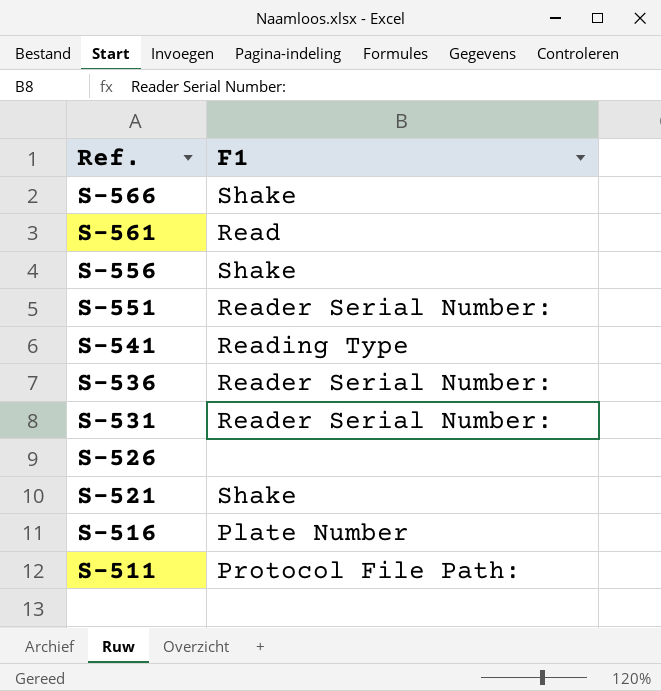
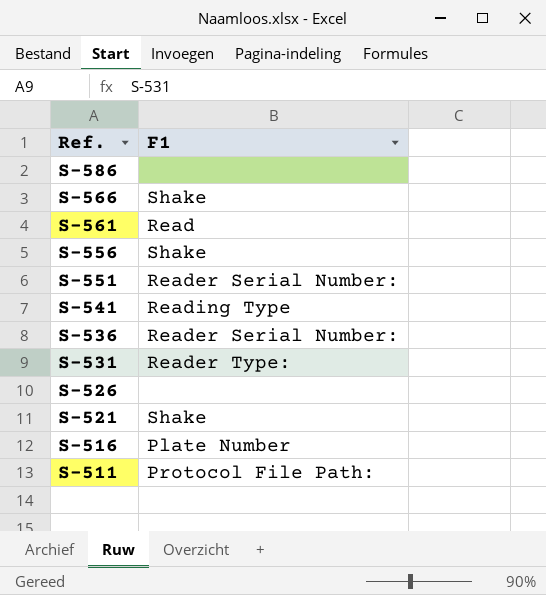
row S-586: none -> none
S-531 | F1: Reader Serial Number: -> Reader Type:

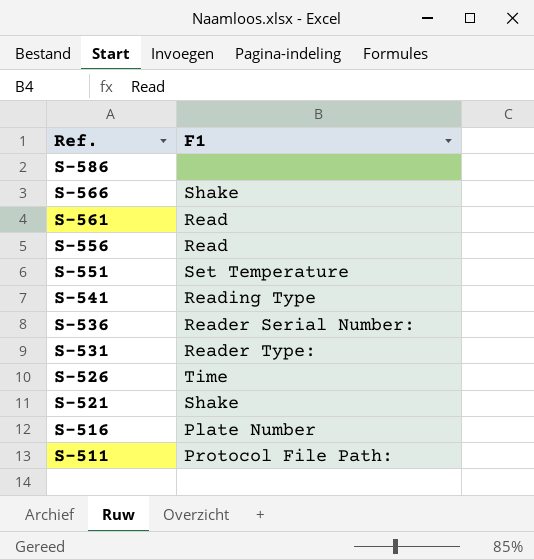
S-556 | F1: Shake -> Read
S-551 | F1: Reader Serial Number: -> Set Temperature
S-526 | F1: none -> Time

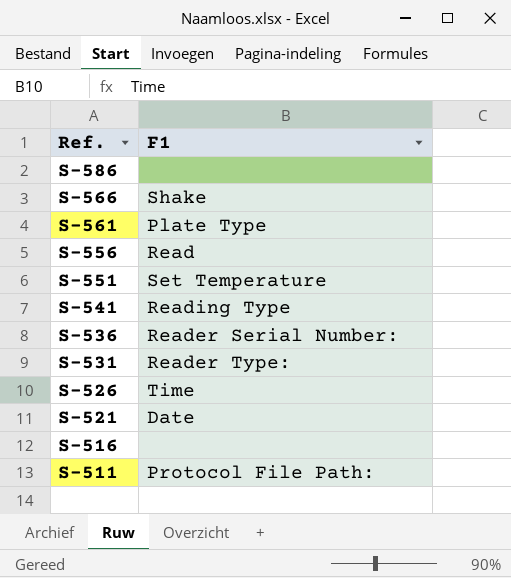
S-561 | F1: Read -> Plate Type
S-521 | F1: Shake -> Date
S-516 | F1: Plate Number -> none

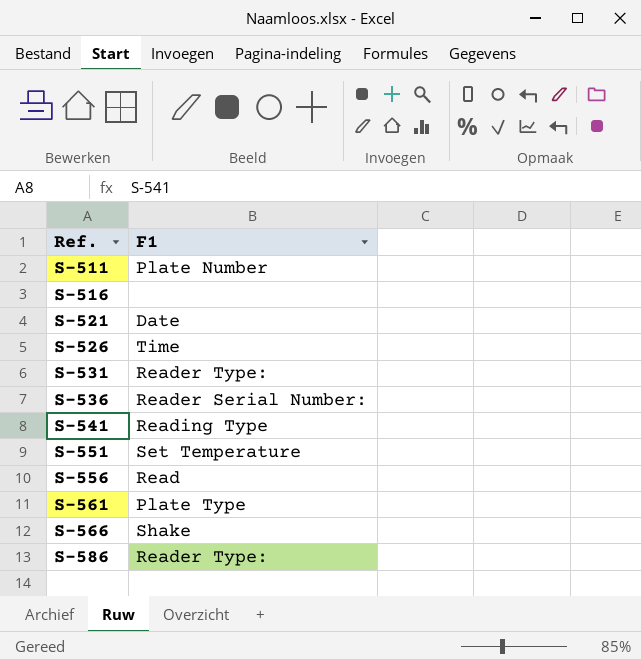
row order: Ref. descending -> Ref. ascending
S-511 | F1: Protocol File Path: -> Plate Number
S-586 | F1: none -> Reader Type:

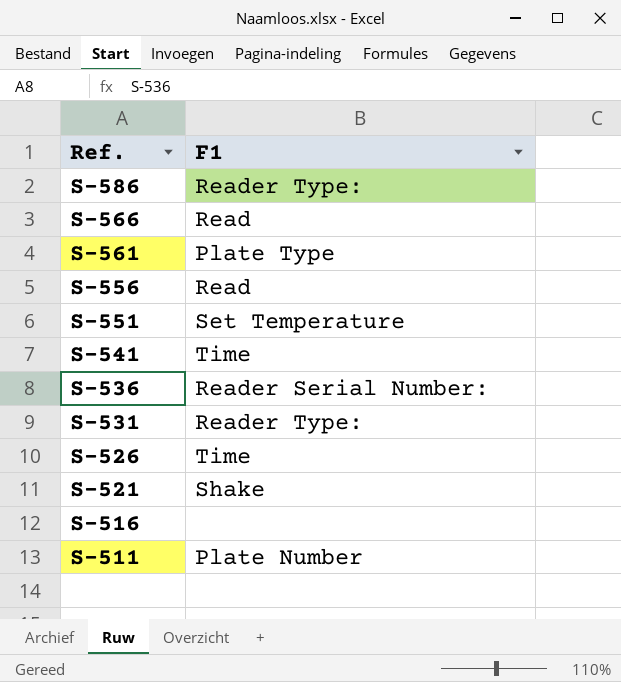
row order: Ref. ascending -> Ref. descending
S-566 | F1: Shake -> Read
S-541 | F1: Reading Type -> Time
S-521 | F1: Date -> Shake

